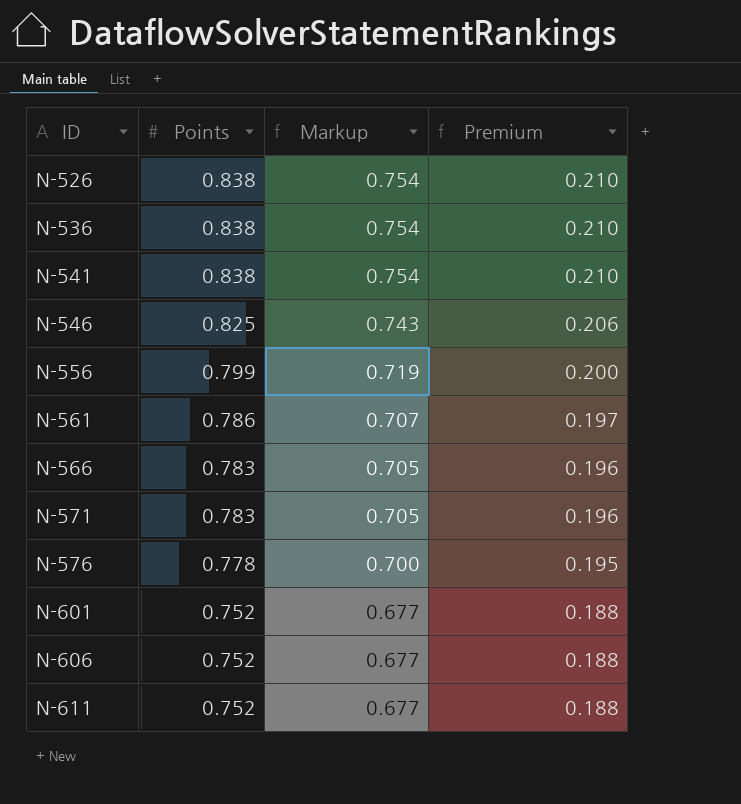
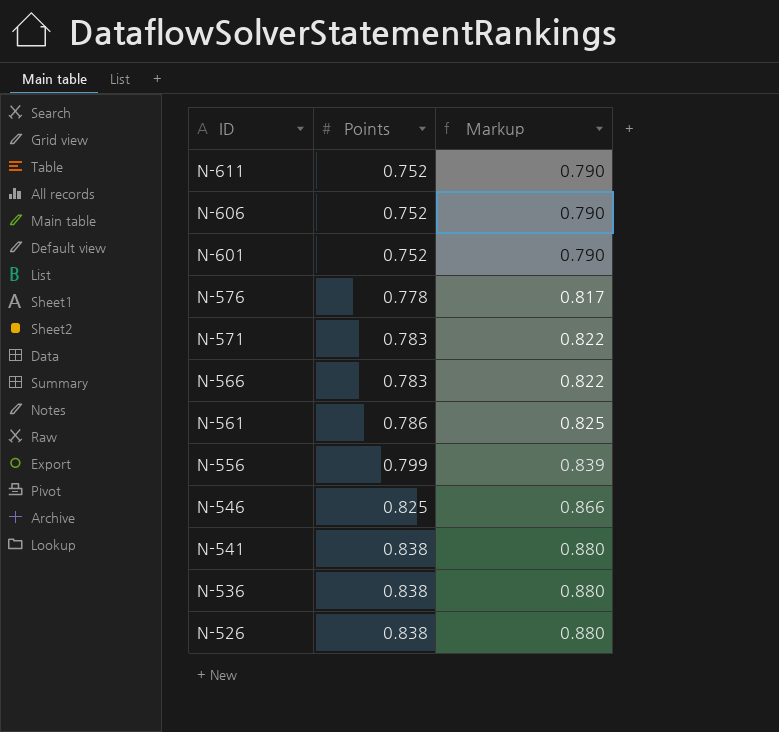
row order: ID ascending -> ID descending
column Premium | formula: [Points] * 0.25 -> none
column Markup | formula: [Points] * 0.9 -> [Points] * 1.05

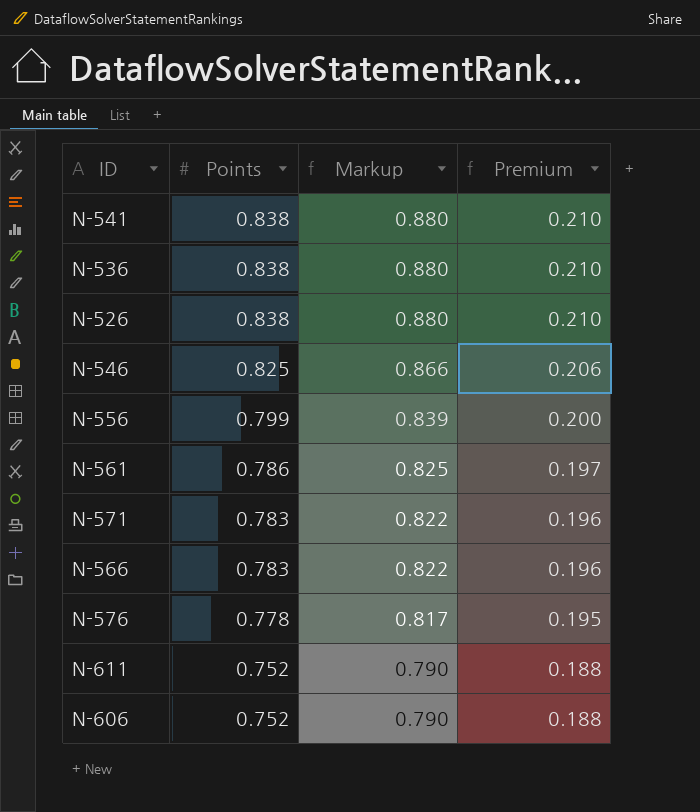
row order: ID descending -> Points descending
column Premium | formula: none -> [Points] * 0.25
row N-601: 0.752 | 0.790 -> none

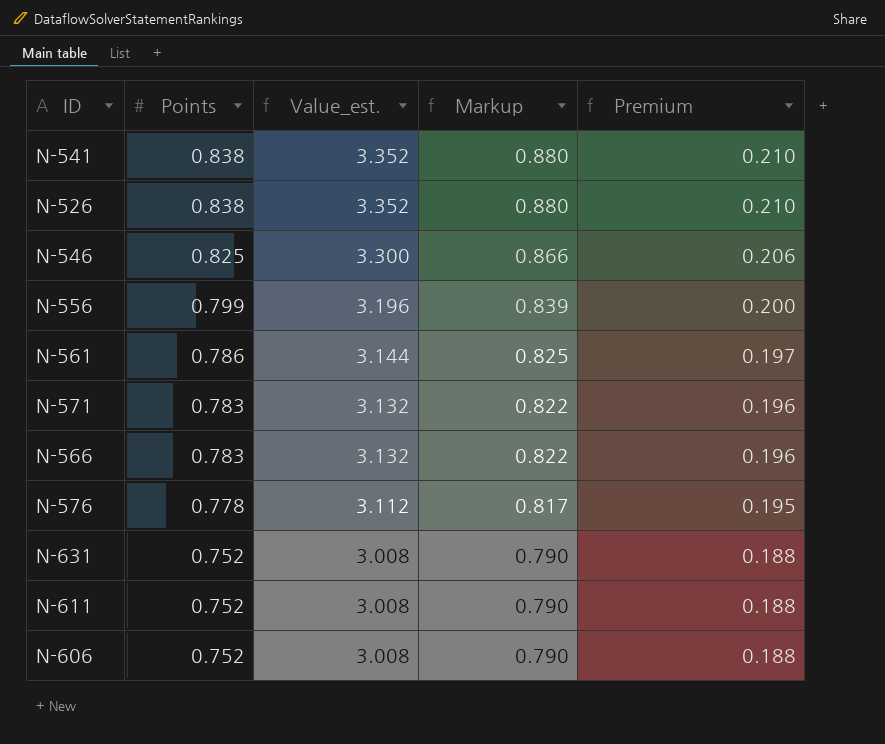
column Value_est. | formula: none -> [Points] * 4
row N-536: 0.838 | 0.880 | 0.210 -> none
row N-631: none -> 0.752 | 3.008 | 0.790 | 0.188

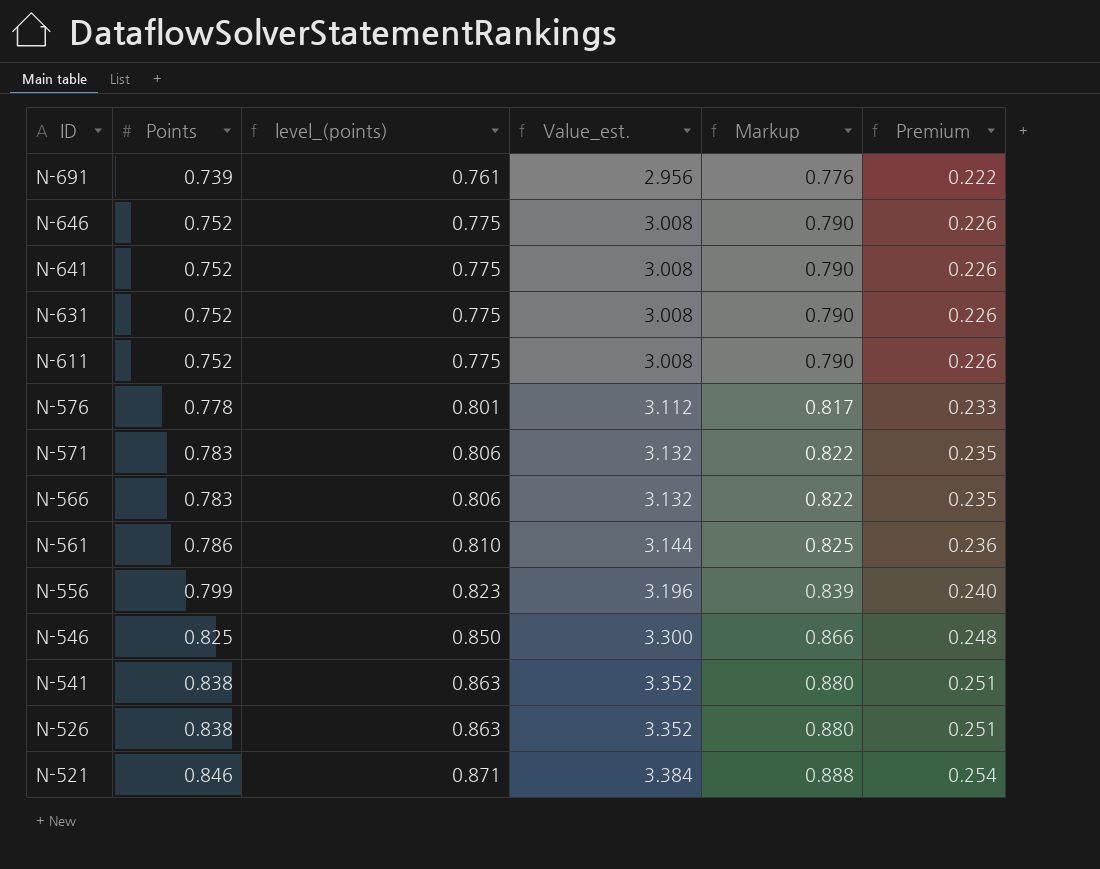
row order: Points descending -> ID descending
column level_(points) | formula: none -> [Points] * 1.03
column Premium | formula: [Points] * 0.25 -> [Points] * 0.3
row N-606: 0.752 | 3.008 | 0.790 | 0.188 -> none
row N-691: none -> 0.739 | 0.761 | 2.956 | 0.776 | 0.222
row N-646: none -> 0.752 | 0.775 | 3.008 | 0.790 | 0.226
row N-641: none -> 0.752 | 0.775 | 3.008 | 0.790 | 0.226
row N-521: none -> 0.846 | 0.871 | 3.384 | 0.888 | 0.254

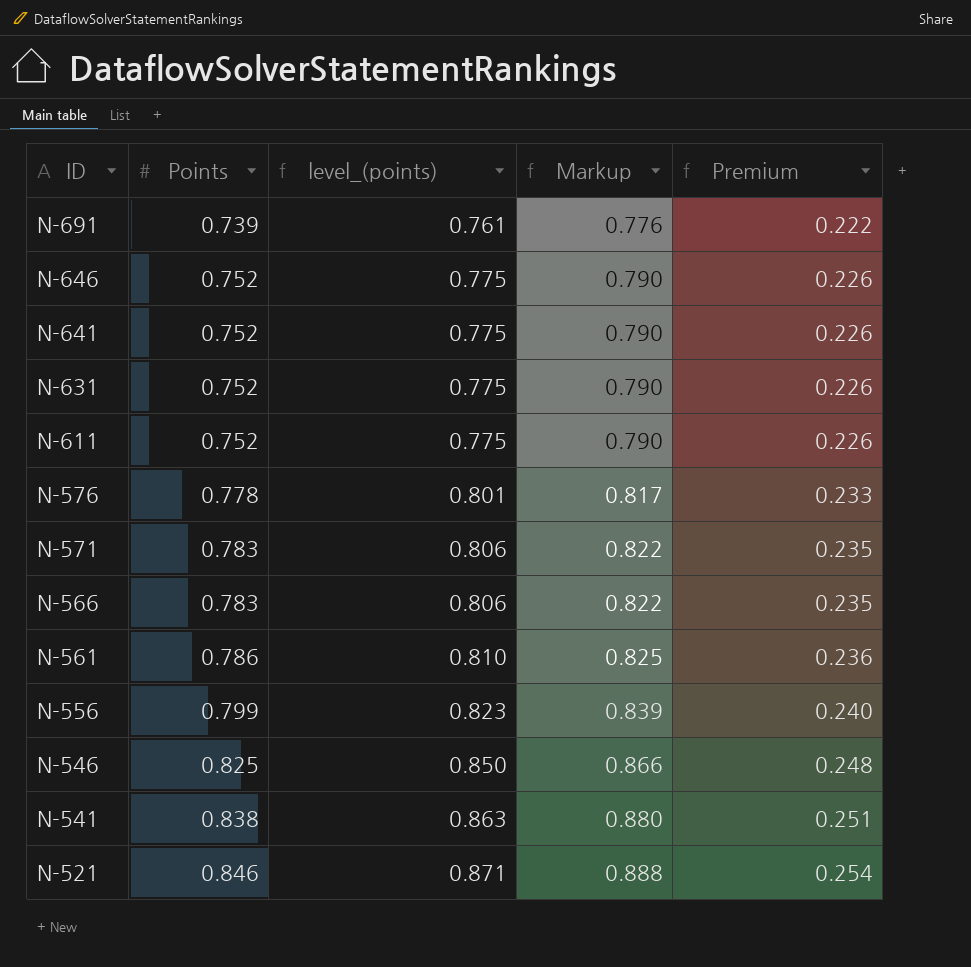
column Value_est. | formula: [Points] * 4 -> none
row N-526: 0.838 | 0.863 | 3.352 | 0.880 | 0.251 -> none

